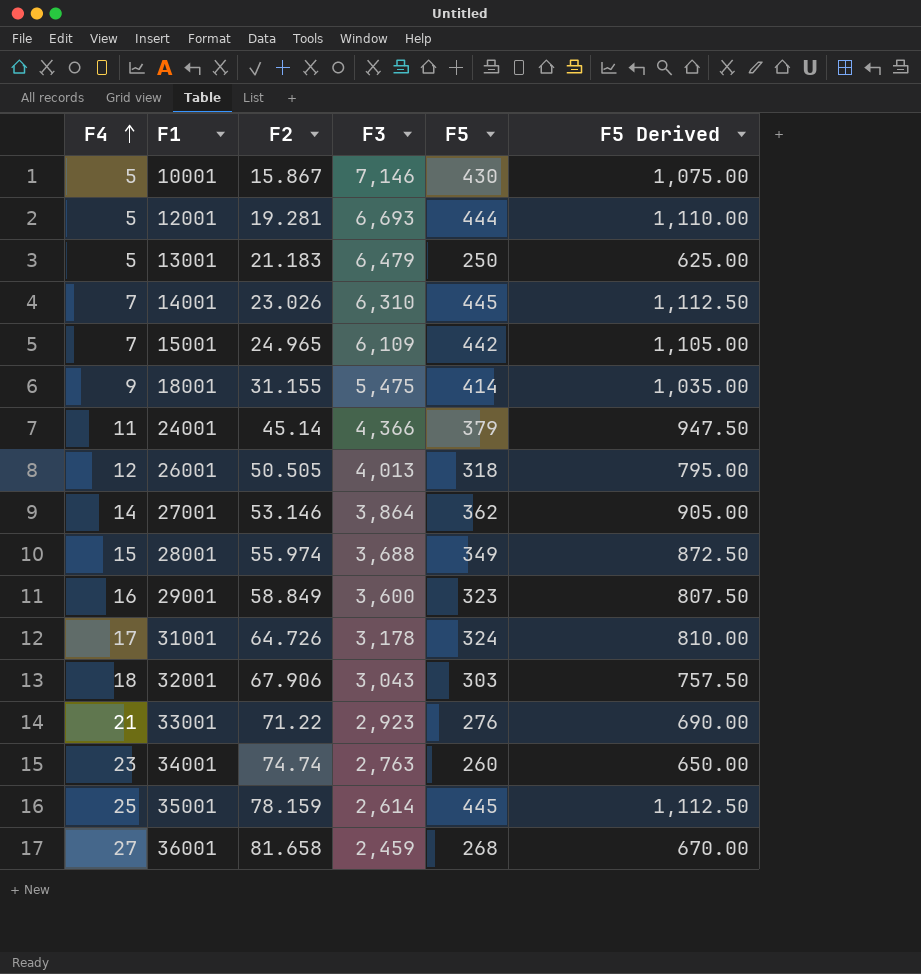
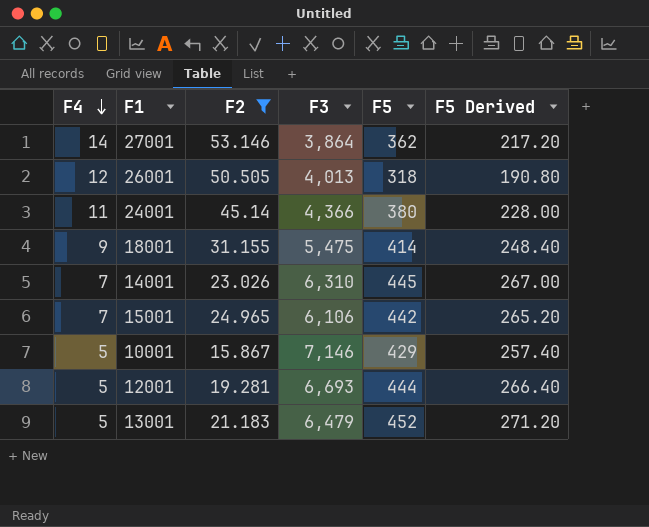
filter: none -> F2 <= 53.146
row order: F4 ascending -> F4 descending
column F5 Derived | formula: [F5] * 2.5 -> [F5] * 0.6
24001 | F5: 379 -> 380
15001 | F3: 6,109 -> 6,106
10001 | F5: 430 -> 429
13001 | F5: 250 -> 452

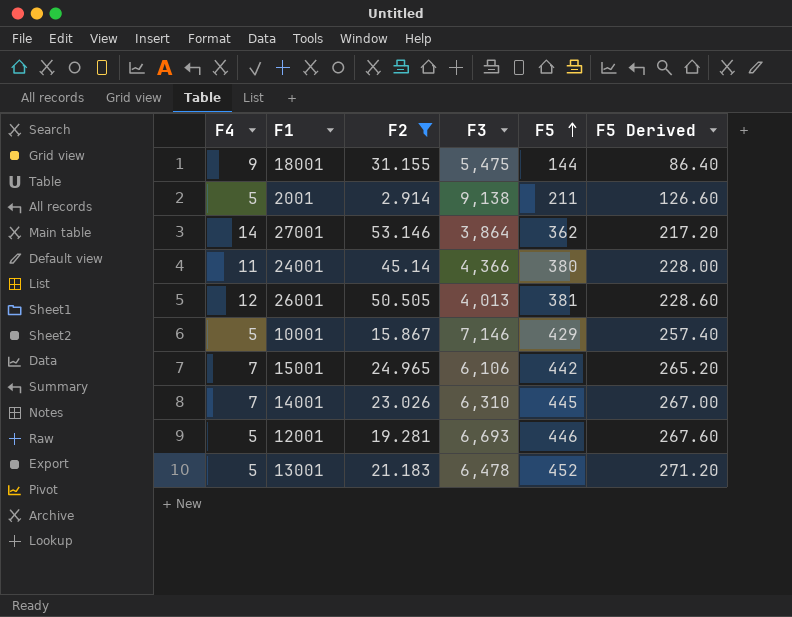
row order: F4 descending -> F5 ascending
18001 | F5: 414 -> 144
18001 | F5 Derived: 248.40 -> 86.40
row 2001: none -> 5 | 2.914 | 9,138 | 211 | 126.60
26001 | F5: 318 -> 381
26001 | F5 Derived: 190.80 -> 228.60
12001 | F5: 444 -> 446
12001 | F5 Derived: 266.40 -> 267.60
13001 | F3: 6,479 -> 6,478

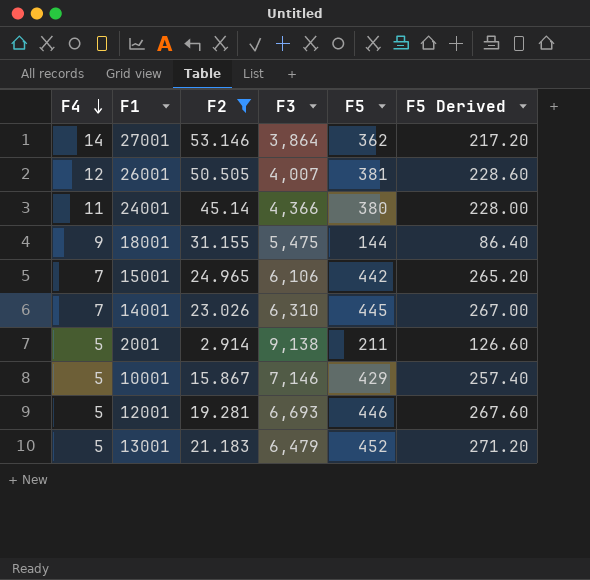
row order: F5 ascending -> F4 descending
26001 | F3: 4,013 -> 4,007
13001 | F3: 6,478 -> 6,479

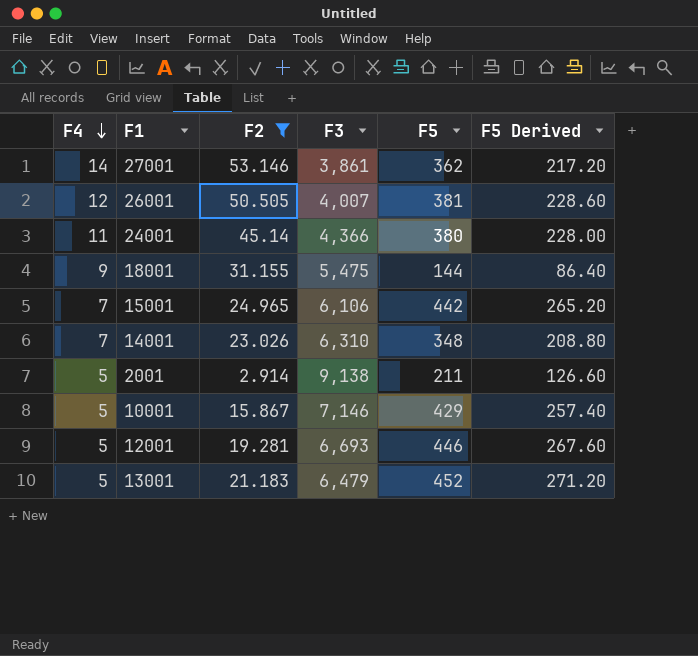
27001 | F3: 3,864 -> 3,861
14001 | F5: 445 -> 348
14001 | F5 Derived: 267.00 -> 208.80

